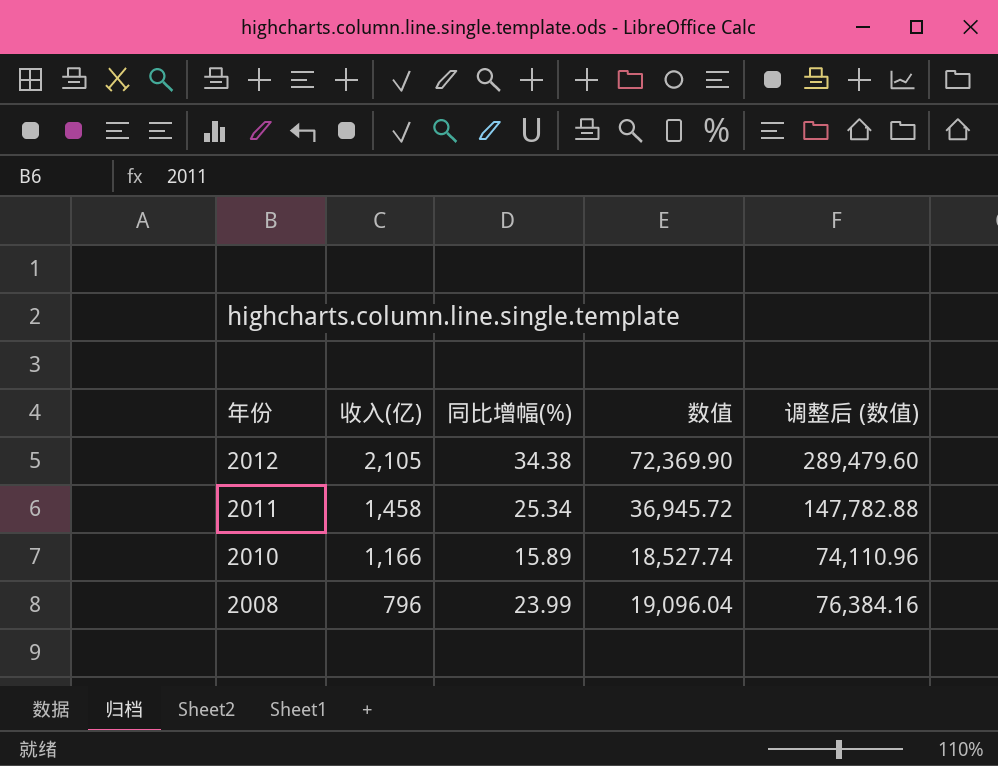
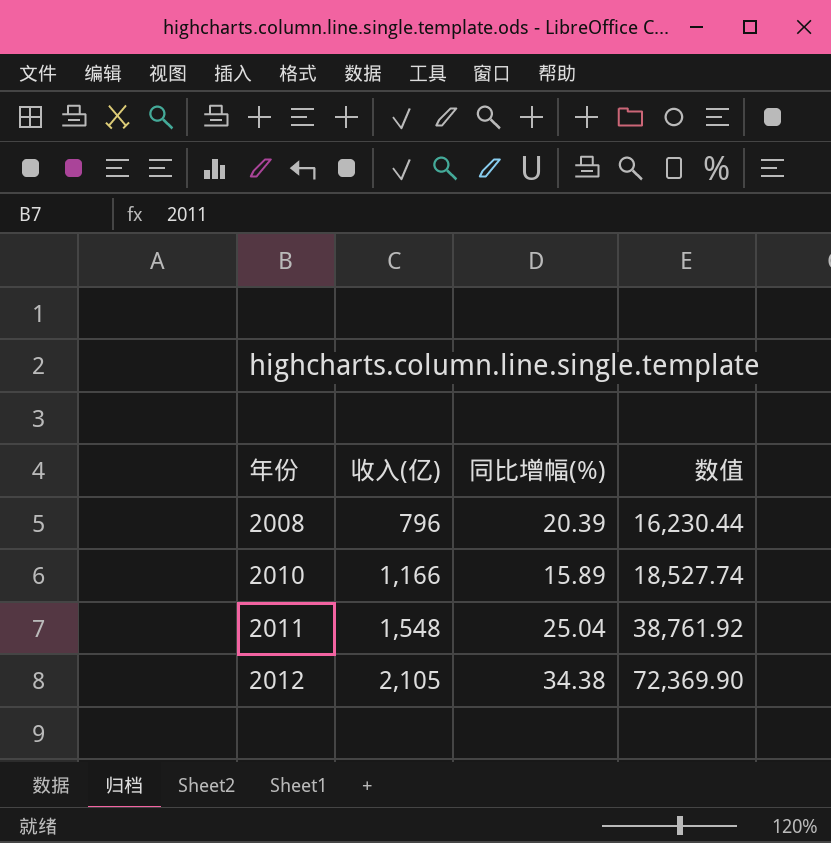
row order: 年份 descending -> 年份 ascending
column 调整后 (数值) | formula: [数值] * 4 -> none
2008 | 同比增幅(%): 23.99 -> 20.39
2008 | 数值: 19,096.04 -> 16,230.44
2011 | 收入(亿): 1,458 -> 1,548
2011 | 同比增幅(%): 25.34 -> 25.04
2011 | 数值: 36,945.72 -> 38,761.92

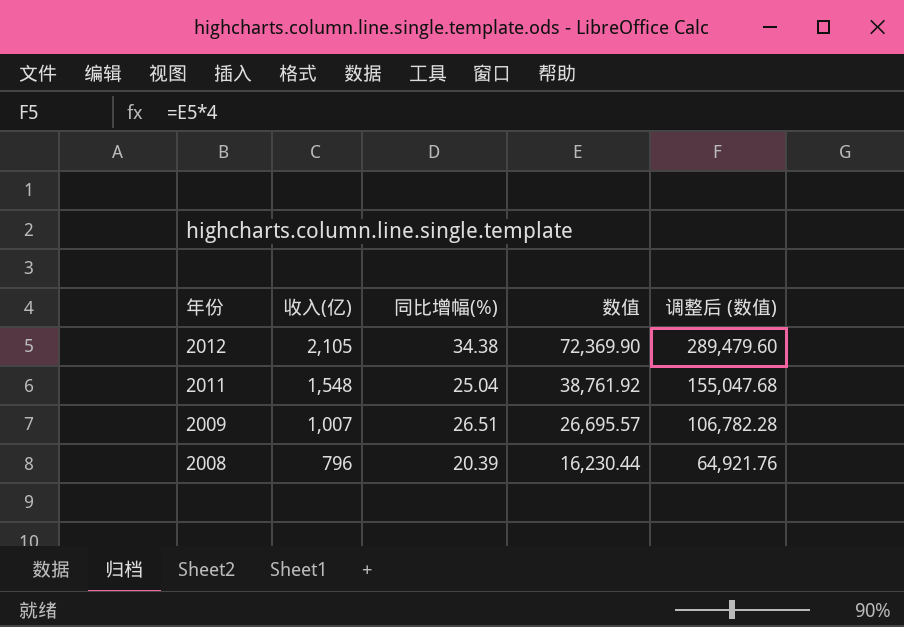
row order: 年份 ascending -> 年份 descending
column 调整后 (数值) | formula: none -> [数值] * 4
row 2010: 1,166 | 15.89 | 18,527.74 -> none
row 2009: none -> 1,007 | 26.51 | 26,695.57 | 106,782.28

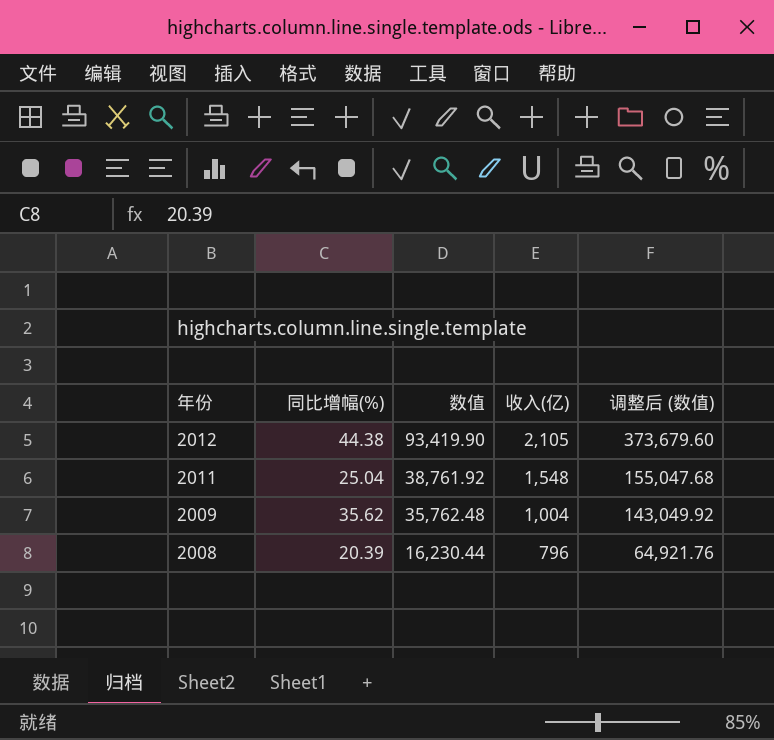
column 收入(亿) | position: 2 -> 4
2012 | 同比增幅(%): 34.38 -> 44.38
2012 | 数值: 72,369.90 -> 93,419.90
2012 | 调整后 (数值): 289,479.60 -> 373,679.60
2009 | 同比增幅(%): 26.51 -> 35.62
2009 | 数值: 26,695.57 -> 35,762.48
2009 | 收入(亿): 1,007 -> 1,004
2009 | 调整后 (数值): 106,782.28 -> 143,049.92

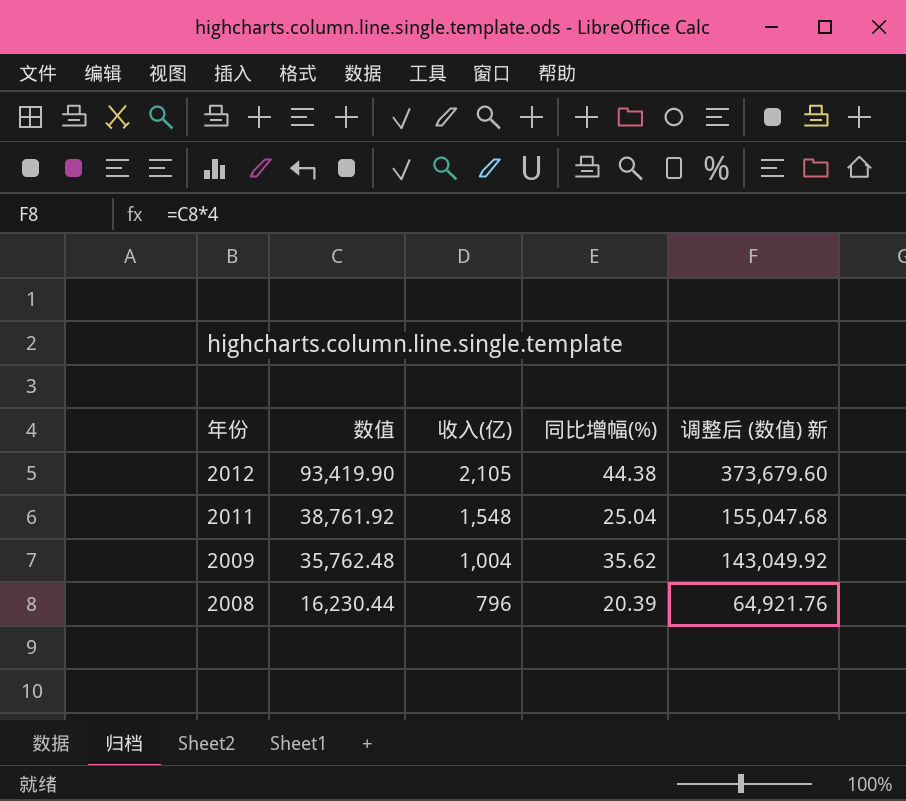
column 同比增幅(%) | position: 2 -> 4
column name: 调整后 (数值) -> 调整后 (数值) 新

